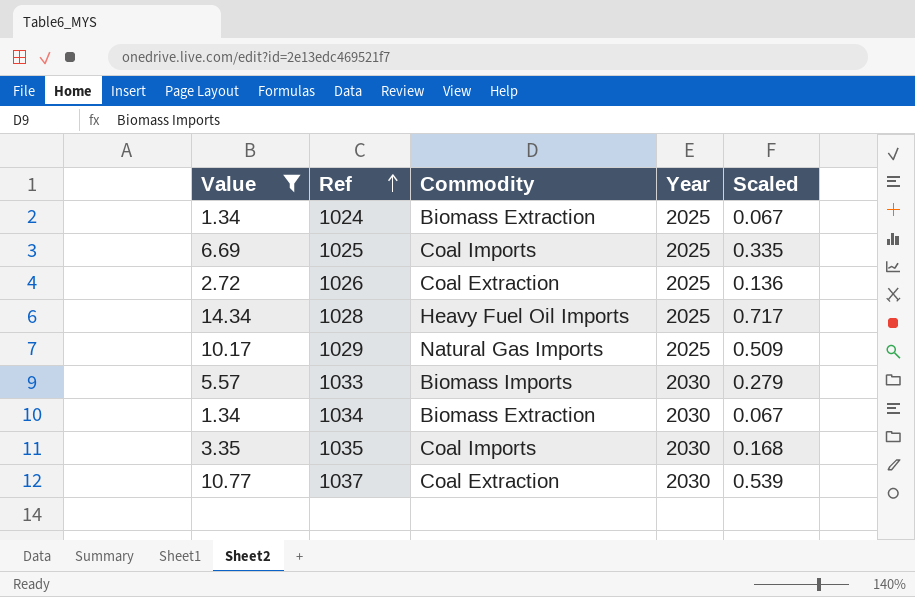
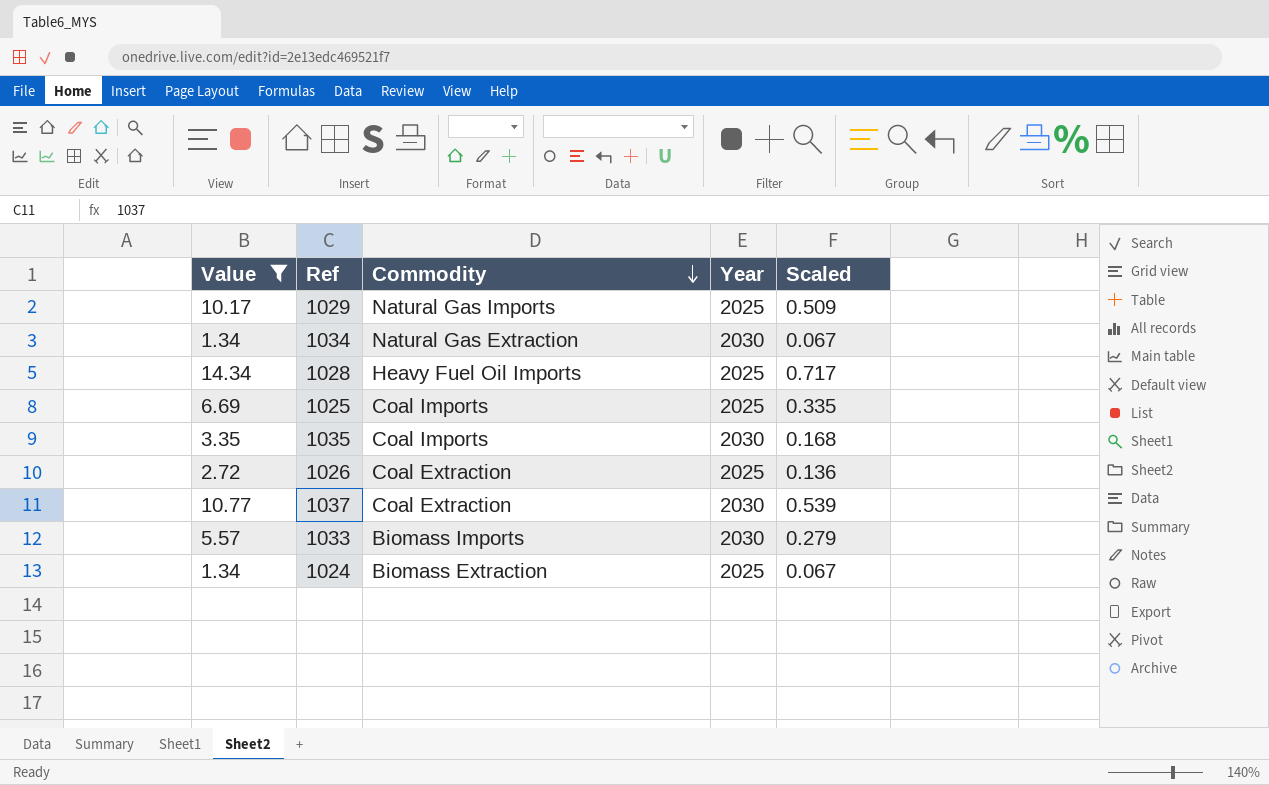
row order: Ref ascending -> Commodity descending
1034 | Commodity: Biomass Extraction -> Natural Gas Extraction

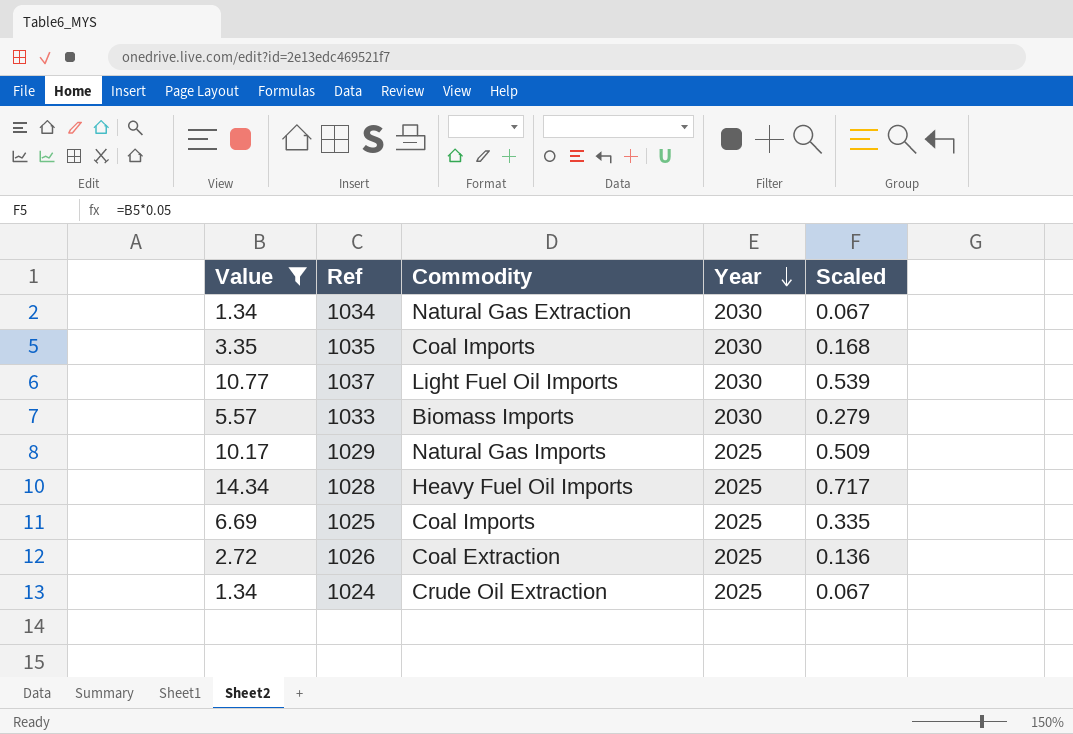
row order: Commodity descending -> Year descending
1037 | Commodity: Coal Extraction -> Light Fuel Oil Imports
1024 | Commodity: Biomass Extraction -> Crude Oil Extraction

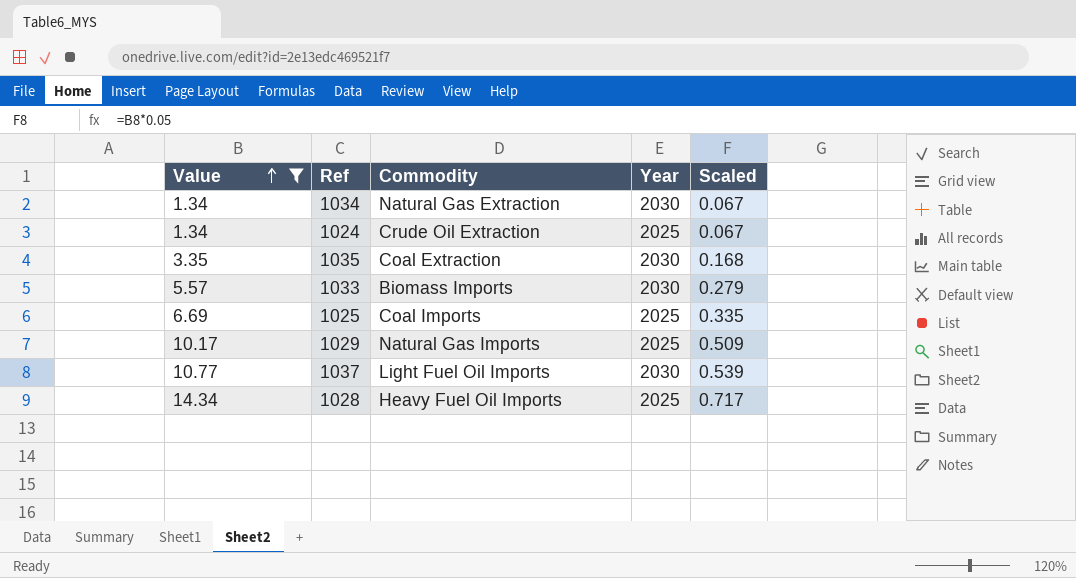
row order: Year descending -> Value ascending
row 1026: 2.72 | Coal Extraction | 2025 | 0.136 -> none
1035 | Commodity: Coal Imports -> Coal Extraction

